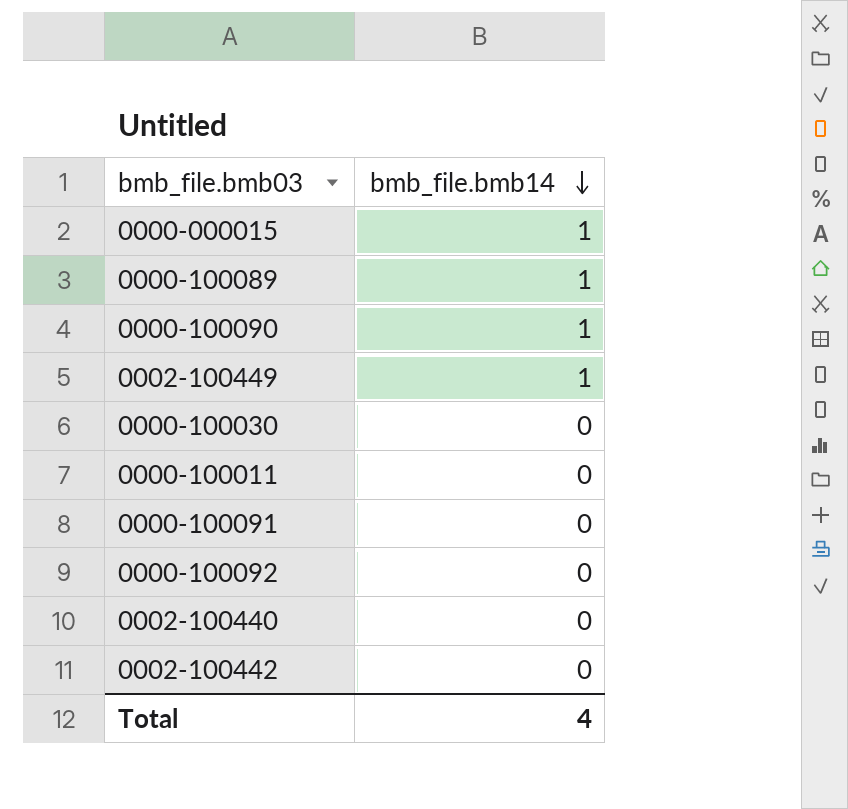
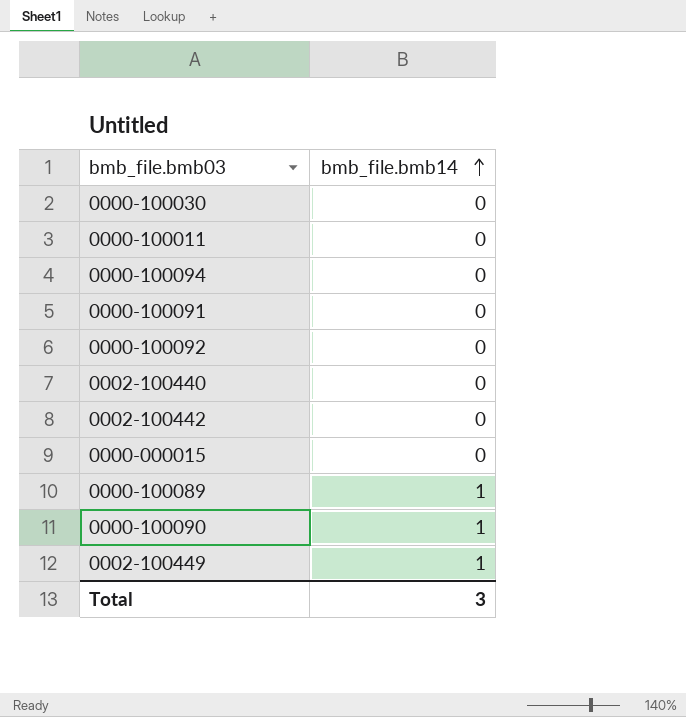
row order: bmb_file.bmb14 descending -> bmb_file.bmb14 ascending
row 0000-100094: none -> 0
0000-000015 | bmb_file.bmb14: 1 -> 0
Total | bmb_file.bmb14: 4 -> 3

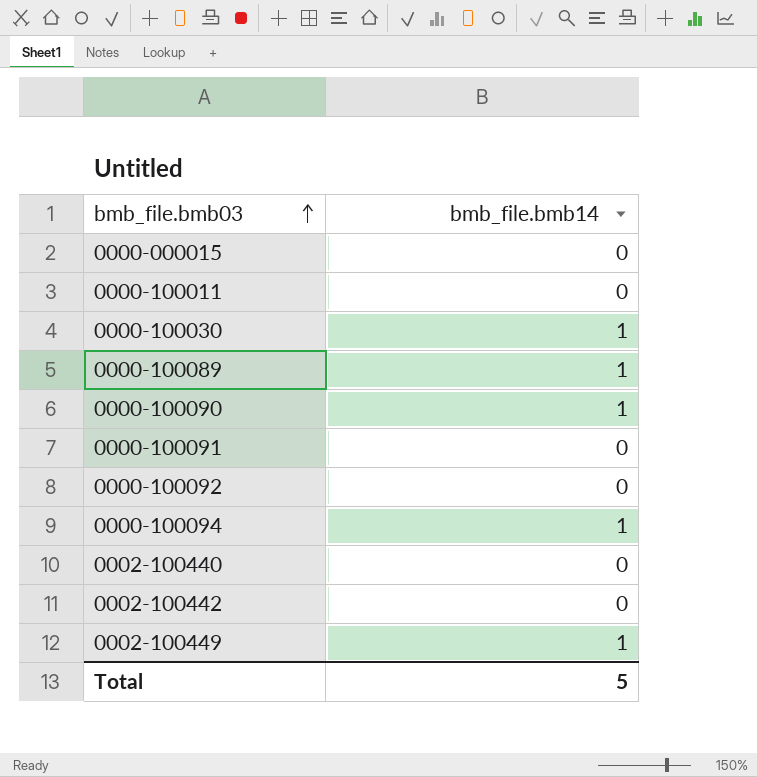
row order: bmb_file.bmb14 ascending -> bmb_file.bmb03 ascending
0000-100030 | bmb_file.bmb14: 0 -> 1
0000-100094 | bmb_file.bmb14: 0 -> 1
Total | bmb_file.bmb14: 3 -> 5

